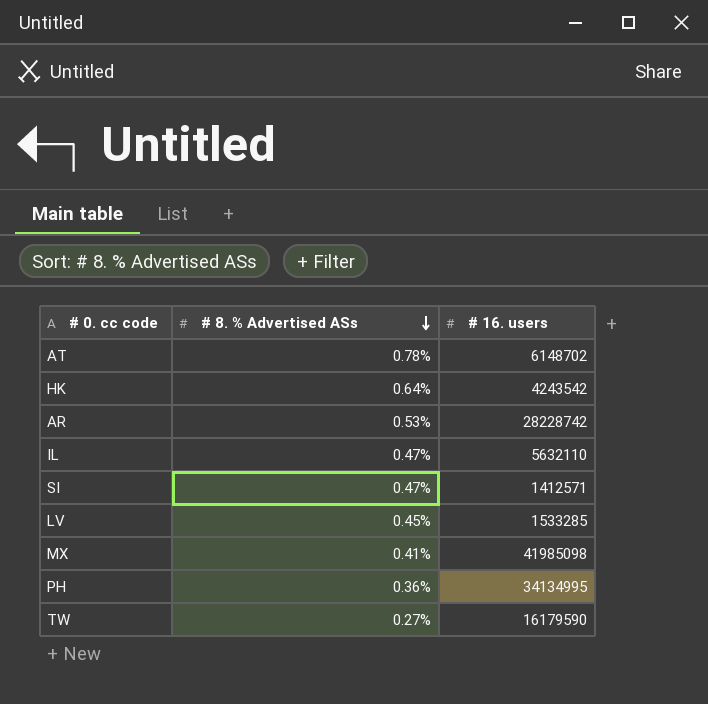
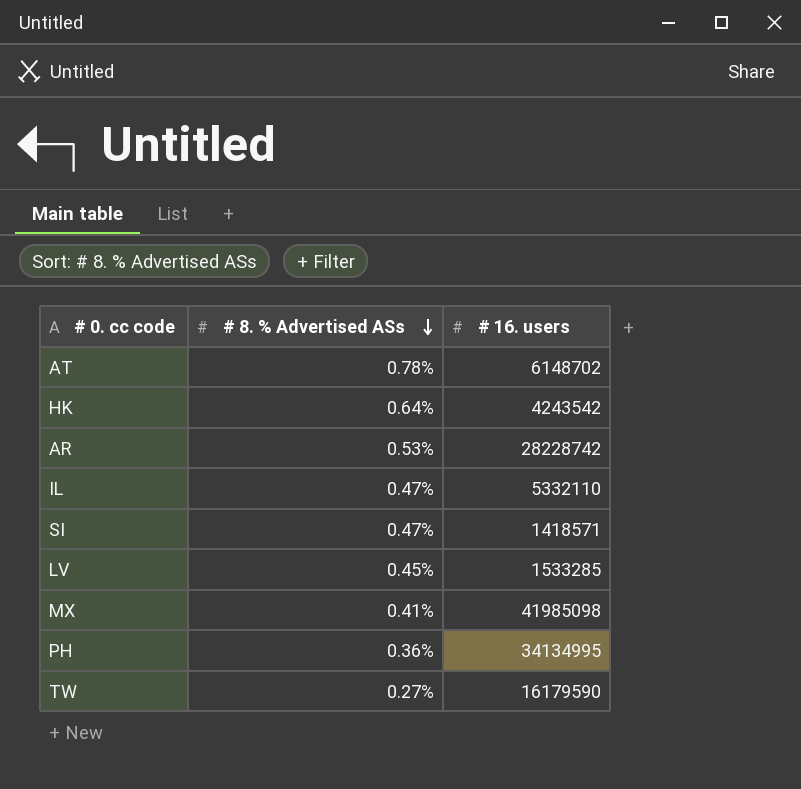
IL | # 16. users: 5632110 -> 5332110
SI | # 16. users: 1412571 -> 1418571

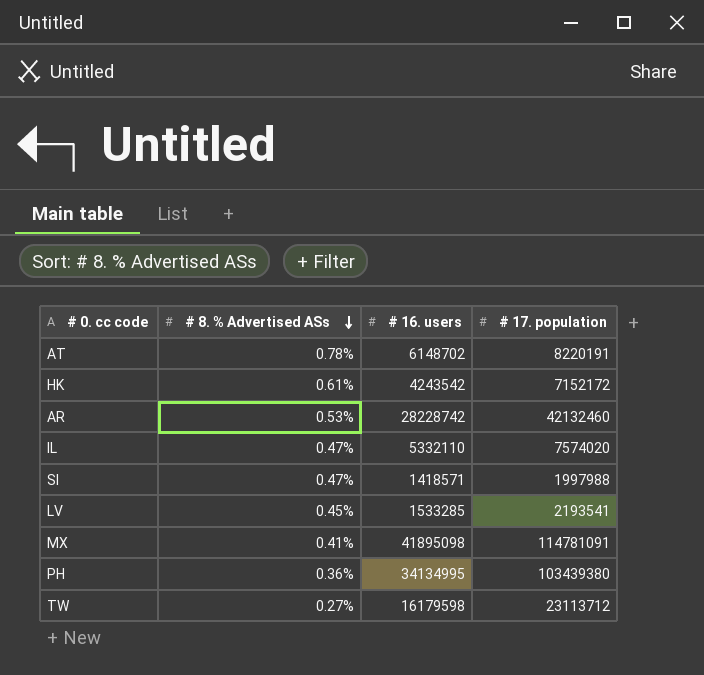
column # 17. population | position: none -> 4
HK | # 8. % Advertised ASs: 0.64% -> 0.61%
MX | # 16. users: 41985098 -> 41895098
TW | # 16. users: 16179590 -> 16179598

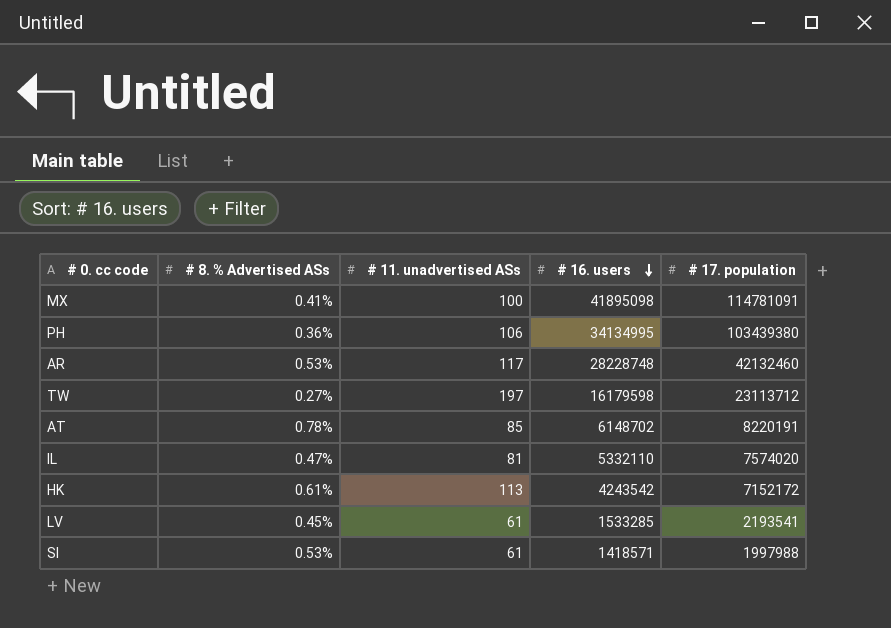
row order: # 8. % Advertised ASs descending -> # 16. users descending
column # 11. unadvertised ASs | position: none -> 3
AR | # 16. users: 28228742 -> 28228748
SI | # 8. % Advertised ASs: 0.47% -> 0.53%

